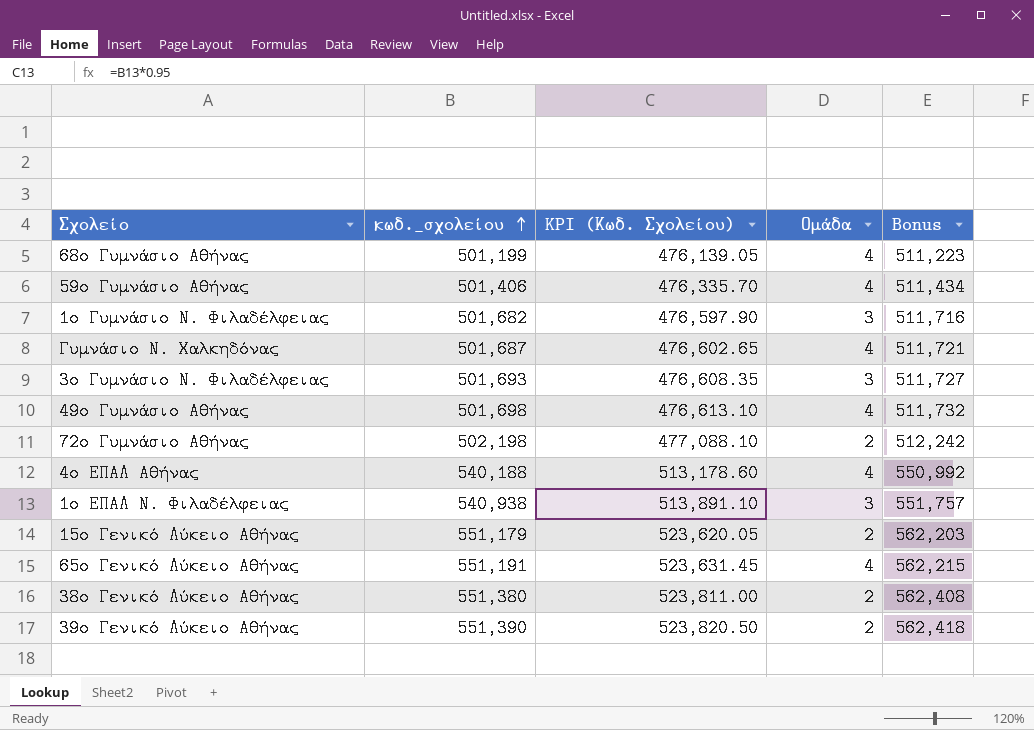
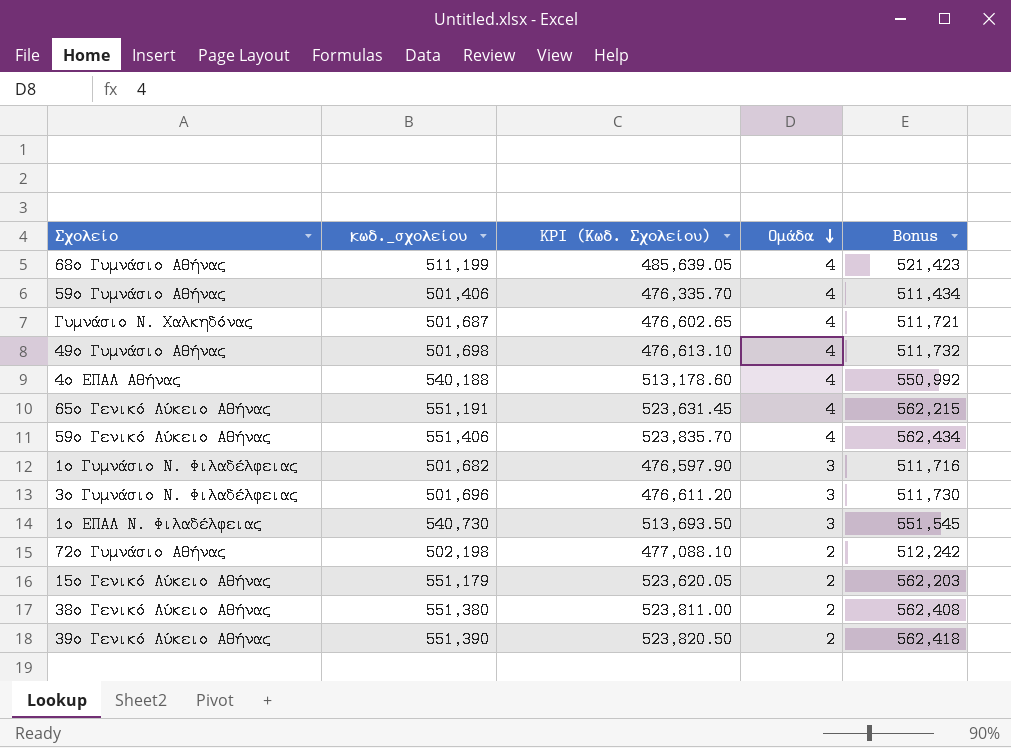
row order: κωδ._σχολείου ascending -> Ομάδα descending
68ο Γυμνάσιο Αθήνας | κωδ._σχολείου: 501,199 -> 511,199
68ο Γυμνάσιο Αθήνας | KPI (Κωδ. Σχολείου): 476,139.05 -> 485,639.05
68ο Γυμνάσιο Αθήνας | Bonus: 511,223 -> 521,423
row 59ο Γενικό Λύκειο Αθήνας: none -> 551,406 | 523,835.70 | 4 | 562,434
3ο Γυμνάσιο Ν. Φιλαδέλφειας | κωδ._σχολείου: 501,693 -> 501,696
3ο Γυμνάσιο Ν. Φιλαδέλφειας | KPI (Κωδ. Σχολείου): 476,608.35 -> 476,611.20
3ο Γυμνάσιο Ν. Φιλαδέλφειας | Bonus: 511,727 -> 511,730
1ο ΕΠΑΛ Ν. Φιλαδέλφειας | κωδ._σχολείου: 540,938 -> 540,730
1ο ΕΠΑΛ Ν. Φιλαδέλφειας | KPI (Κωδ. Σχολείου): 513,891.10 -> 513,693.50
1ο ΕΠΑΛ Ν. Φιλαδέλφειας | Bonus: 551,757 -> 551,545

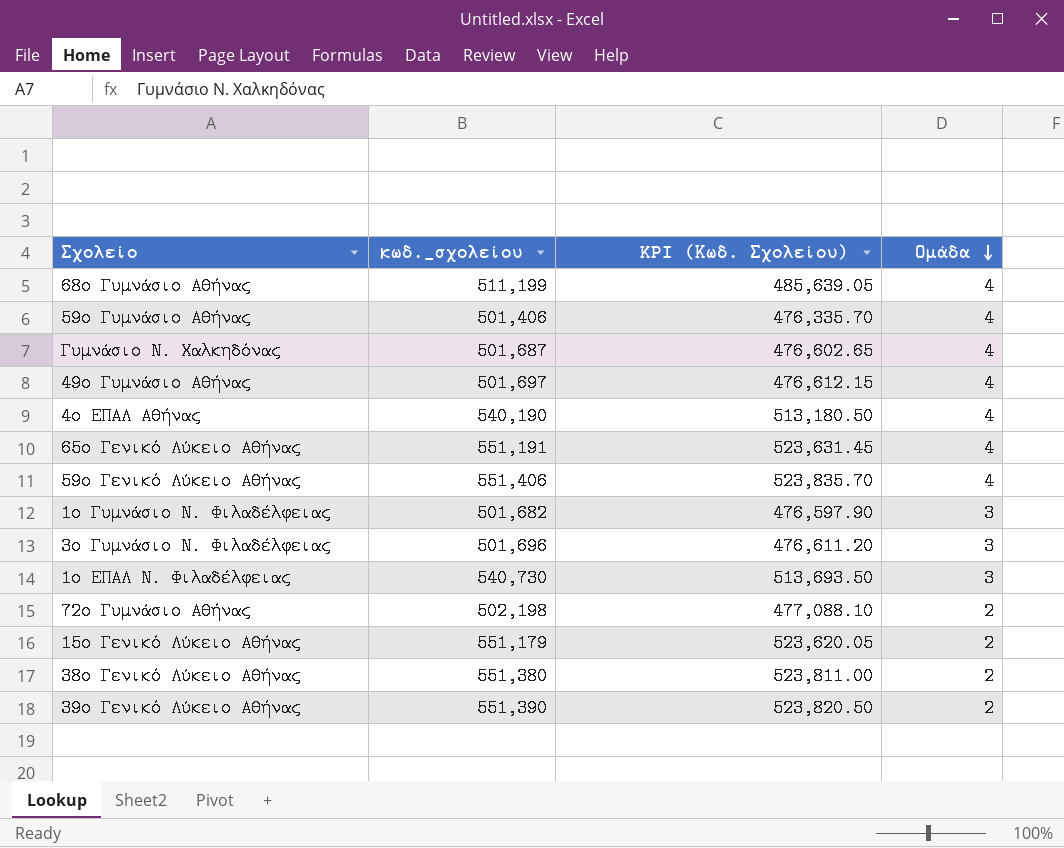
column Bonus | formula: [κωδ._σχολείου] * 1.02 -> none
49ο Γυμνάσιο Αθήνας | κωδ._σχολείου: 501,698 -> 501,697
49ο Γυμνάσιο Αθήνας | KPI (Κωδ. Σχολείου): 476,613.10 -> 476,612.15
4ο ΕΠΑΛ Αθήνας | κωδ._σχολείου: 540,188 -> 540,190
4ο ΕΠΑΛ Αθήνας | KPI (Κωδ. Σχολείου): 513,178.60 -> 513,180.50

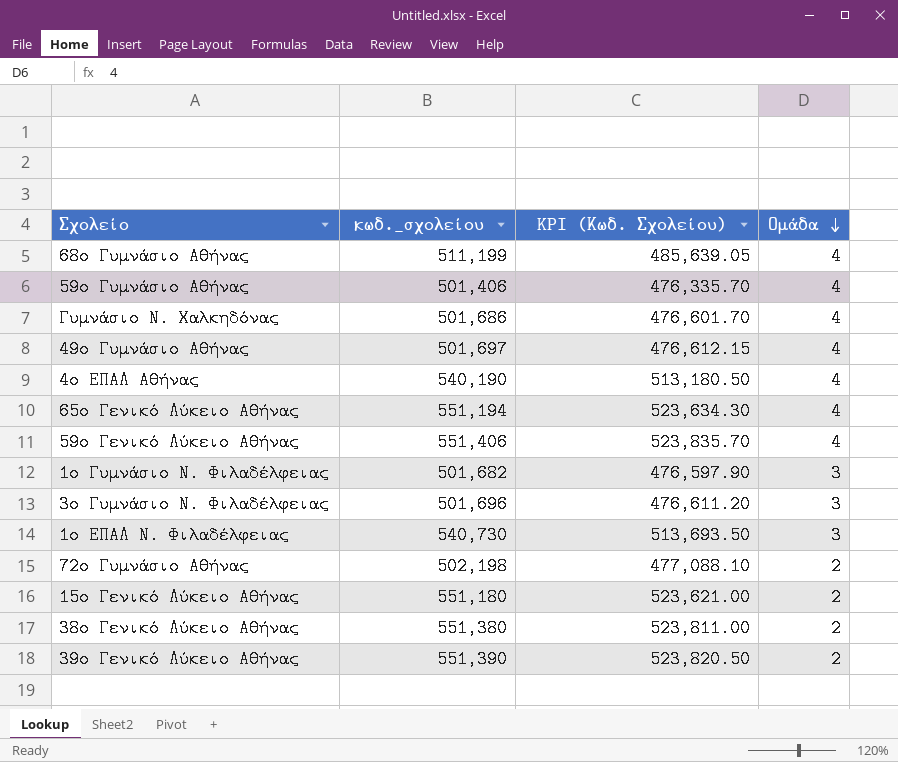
Γυμνάσιο Ν. Χαλκηδόνας | κωδ._σχολείου: 501,687 -> 501,686
Γυμνάσιο Ν. Χαλκηδόνας | KPI (Κωδ. Σχολείου): 476,602.65 -> 476,601.70
65ο Γενικό Λύκειο Αθήνας | κωδ._σχολείου: 551,191 -> 551,194
65ο Γενικό Λύκειο Αθήνας | KPI (Κωδ. Σχολείου): 523,631.45 -> 523,634.30
15ο Γενικό Λύκειο Αθήνας | κωδ._σχολείου: 551,179 -> 551,180
15ο Γενικό Λύκειο Αθήνας | KPI (Κωδ. Σχολείου): 523,620.05 -> 523,621.00

